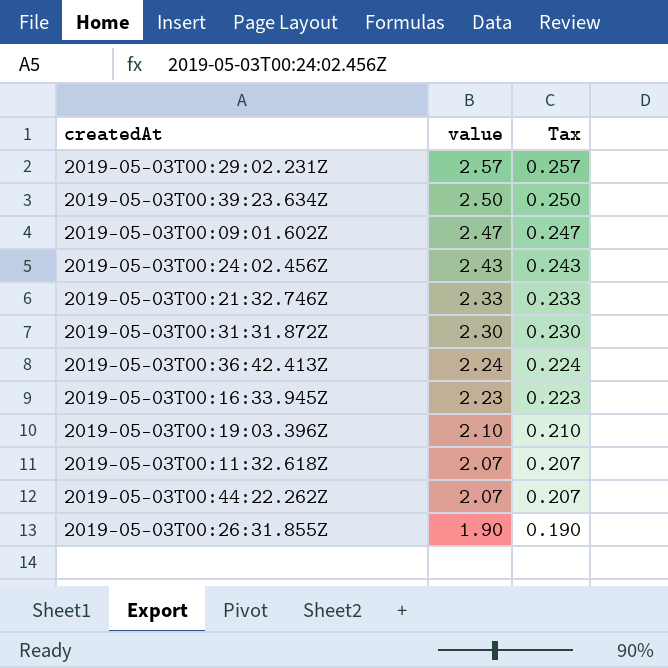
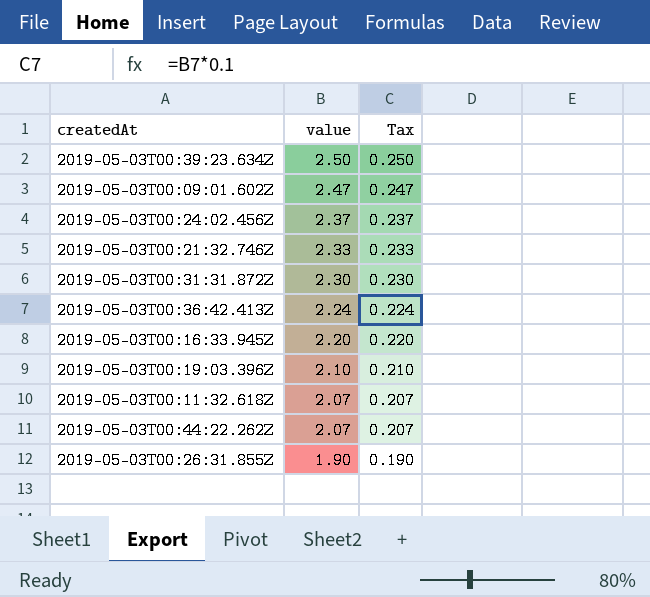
row 2019-05-03T00:29:02.231Z: 2.57 | 0.257 -> none
2019-05-03T00:24:02.456Z | value: 2.43 -> 2.37
2019-05-03T00:24:02.456Z | Tax: 0.243 -> 0.237
2019-05-03T00:16:33.945Z | value: 2.23 -> 2.20
2019-05-03T00:16:33.945Z | Tax: 0.223 -> 0.220

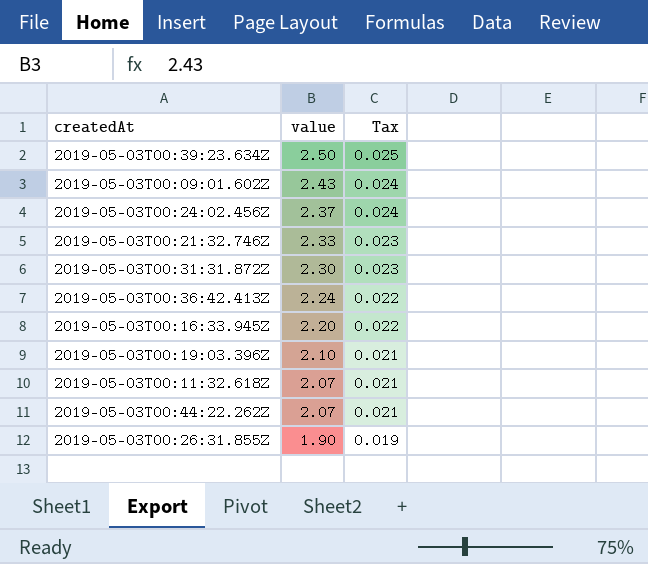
column Tax | formula: [value] * 0.1 -> [value] * 0.01
2019-05-03T00:09:01.602Z | value: 2.47 -> 2.43

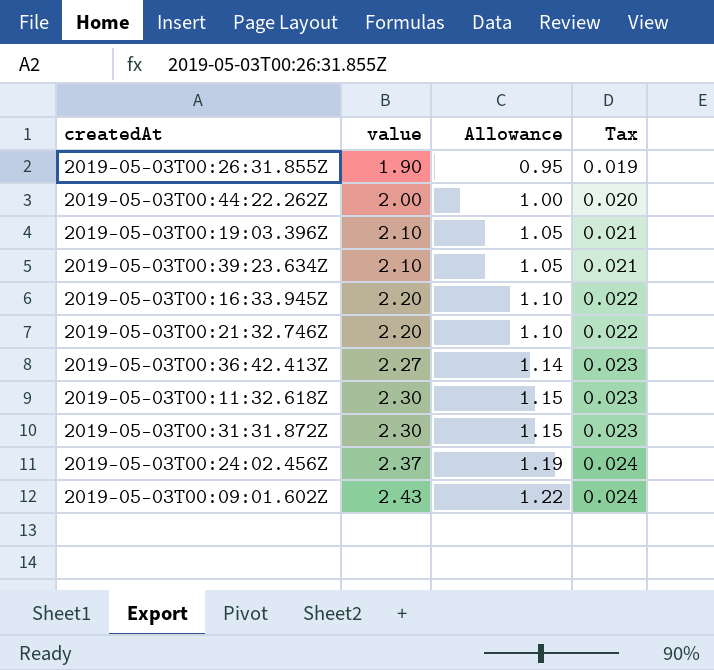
row order: value descending -> value ascending
column Allowance | formula: none -> [value] * 0.5
2019-05-03T00:44:22.262Z | value: 2.07 -> 2.00
2019-05-03T00:44:22.262Z | Tax: 0.021 -> 0.020
2019-05-03T00:39:23.634Z | value: 2.50 -> 2.10
2019-05-03T00:39:23.634Z | Tax: 0.025 -> 0.021
2019-05-03T00:21:32.746Z | value: 2.33 -> 2.20
2019-05-03T00:21:32.746Z | Tax: 0.023 -> 0.022
2019-05-03T00:36:42.413Z | value: 2.24 -> 2.27
2019-05-03T00:36:42.413Z | Tax: 0.022 -> 0.023
2019-05-03T00:11:32.618Z | value: 2.07 -> 2.30
2019-05-03T00:11:32.618Z | Tax: 0.021 -> 0.023

